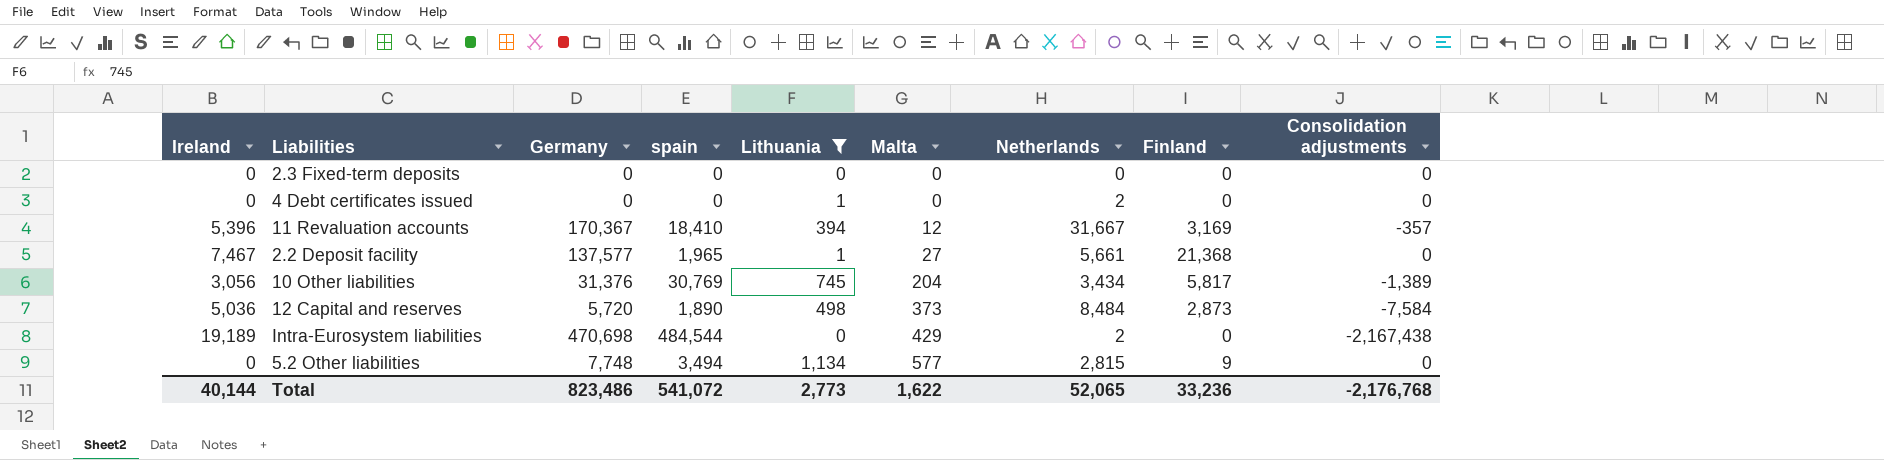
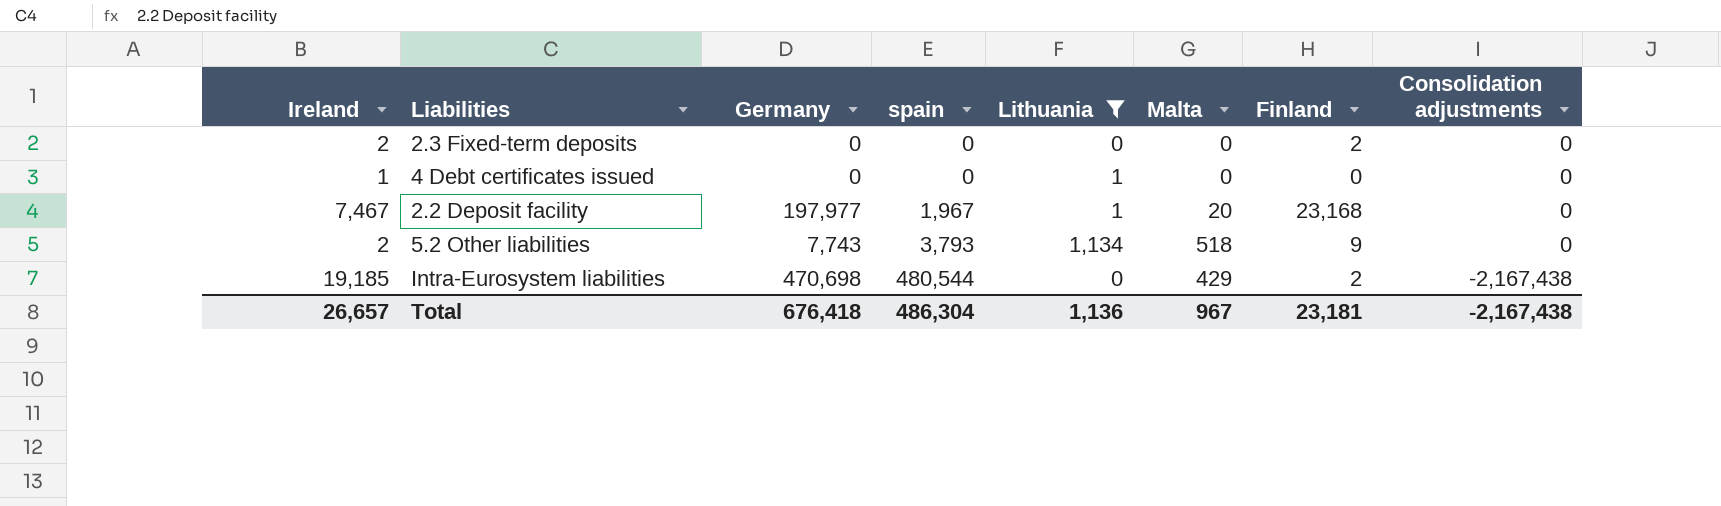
row order: Malta ascending -> spain ascending
column Netherlands | position: 7 -> none
row 11 Revaluation accounts: 5,396 | 170,367 | 18,410 | 394 | 12 | 31,667 | 3,169 | -357 -> none
row 10 Other liabilities: 3,056 | 31,376 | 30,769 | 745 | 204 | 3,434 | 5,817 | -1,389 -> none
row 12 Capital and reserves: 5,036 | 5,720 | 1,890 | 498 | 373 | 8,484 | 2,873 | -7,584 -> none
2.3 Fixed-term deposits | Ireland: 0 -> 2
2.3 Fixed-term deposits | Finland: 0 -> 2
4 Debt certificates issued | Ireland: 0 -> 1
2.2 Deposit facility | Germany: 137,577 -> 197,977
2.2 Deposit facility | spain: 1,965 -> 1,967
2.2 Deposit facility | Malta: 27 -> 20
2.2 Deposit facility | Finland: 21,368 -> 23,168
5.2 Other liabilities | Ireland: 0 -> 2
5.2 Other liabilities | Germany: 7,748 -> 7,743
5.2 Other liabilities | spain: 3,494 -> 3,793
5.2 Other liabilities | Malta: 577 -> 518
Intra-Eurosystem liabilities | Ireland: 19,189 -> 19,185
Intra-Eurosystem liabilities | spain: 484,544 -> 480,544
Intra-Eurosystem liabilities | Finland: 0 -> 2
Total | Ireland: 40,144 -> 26,657
Total | Germany: 823,486 -> 676,418
Total | spain: 541,072 -> 486,304
Total | Lithuania: 2,773 -> 1,136
Total | Malta: 1,622 -> 967
Total | Finland: 33,236 -> 23,181
Total | Consolidation adjustments: -2,176,768 -> -2,167,438

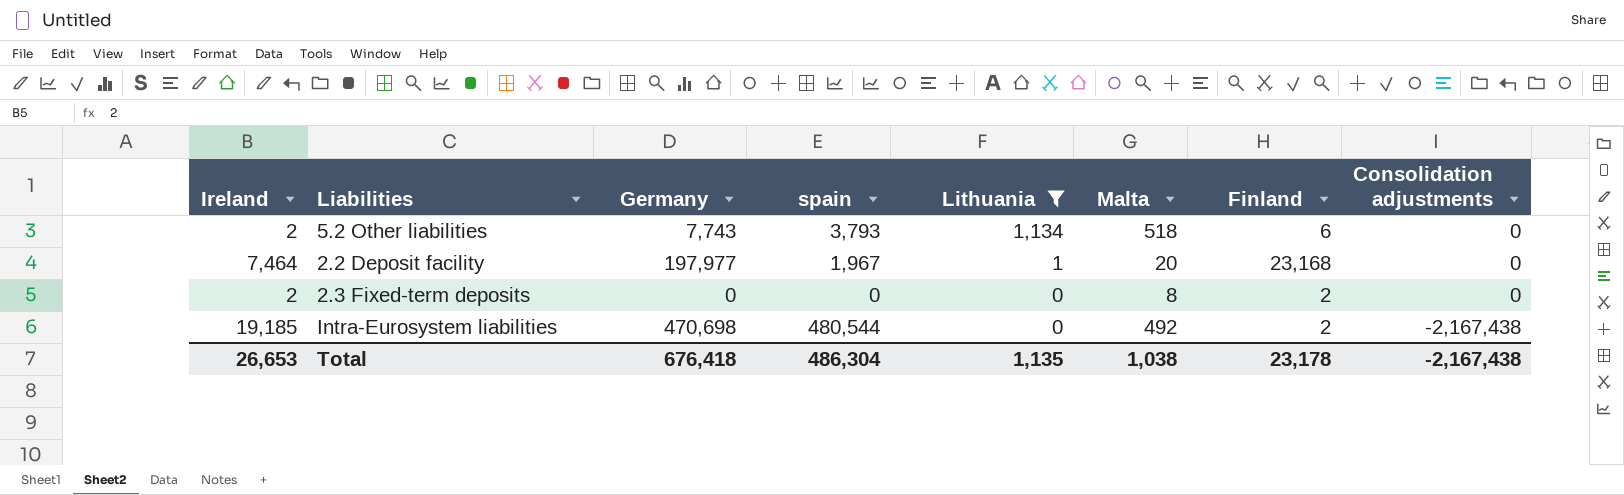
row order: spain ascending -> Lithuania descending
row 4 Debt certificates issued: 1 | 0 | 0 | 1 | 0 | 0 | 0 -> none
5.2 Other liabilities | Finland: 9 -> 6
2.2 Deposit facility | Ireland: 7,467 -> 7,464
2.3 Fixed-term deposits | Malta: 0 -> 8
Intra-Eurosystem liabilities | Malta: 429 -> 492
Total | Ireland: 26,657 -> 26,653
Total | Lithuania: 1,136 -> 1,135
Total | Malta: 967 -> 1,038
Total | Finland: 23,181 -> 23,178

